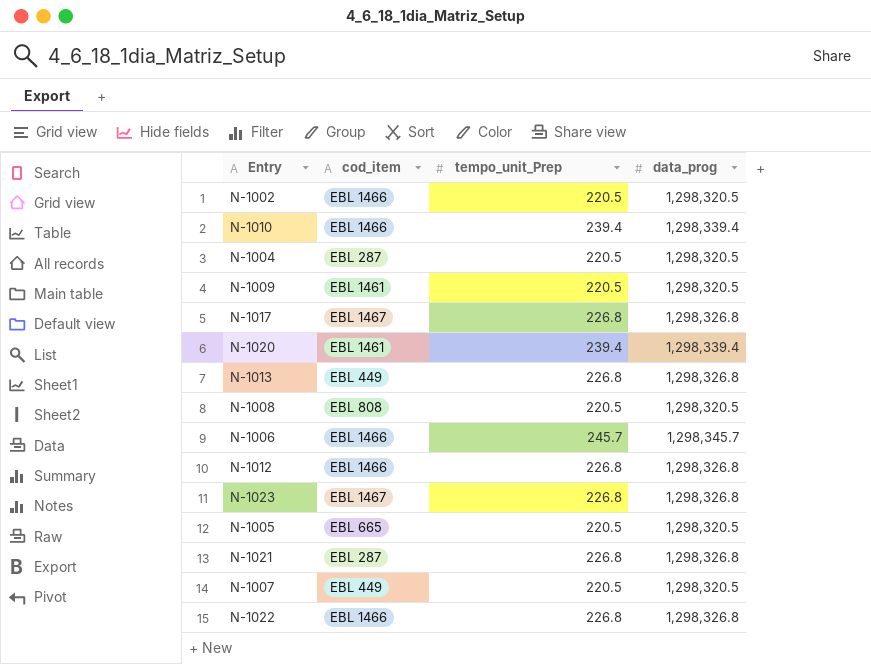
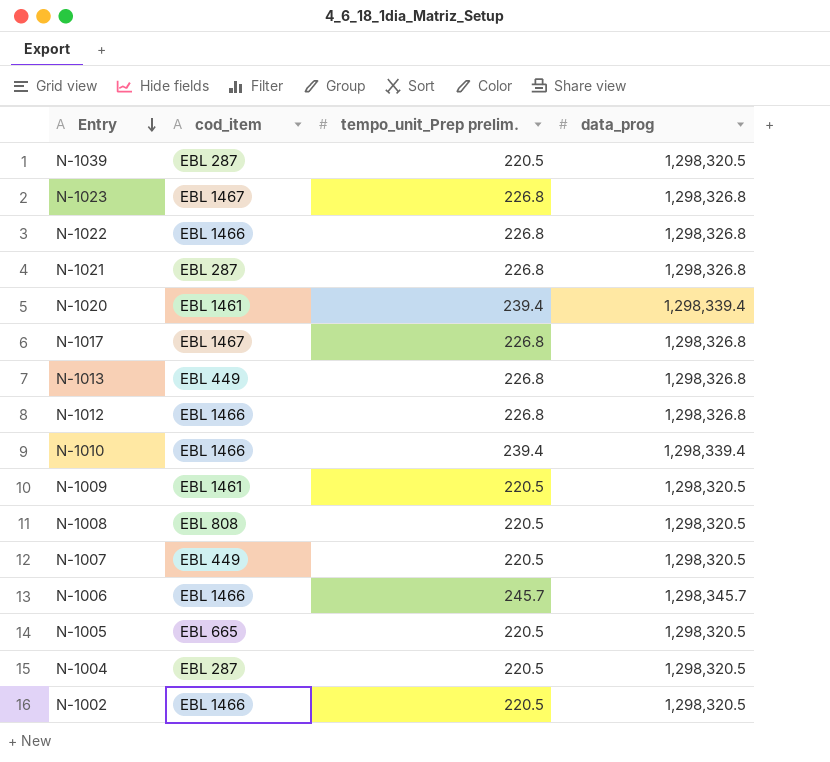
row order: none -> Entry descending
column name: tempo_unit_Prep -> tempo_unit_Prep prelim.
row N-1039: none -> EBL 287 | 220.5 | 1,298,320.5

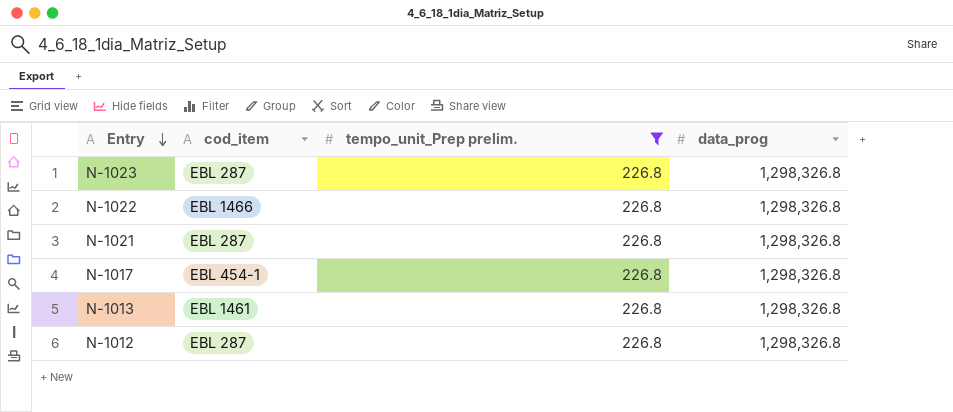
filter: none -> tempo_unit_Prep prelim. = 226.8
N-1023 | cod_item: EBL 1467 -> EBL 287
N-1017 | cod_item: EBL 1467 -> EBL 454-1
N-1013 | cod_item: EBL 449 -> EBL 1461
N-1012 | cod_item: EBL 1466 -> EBL 287

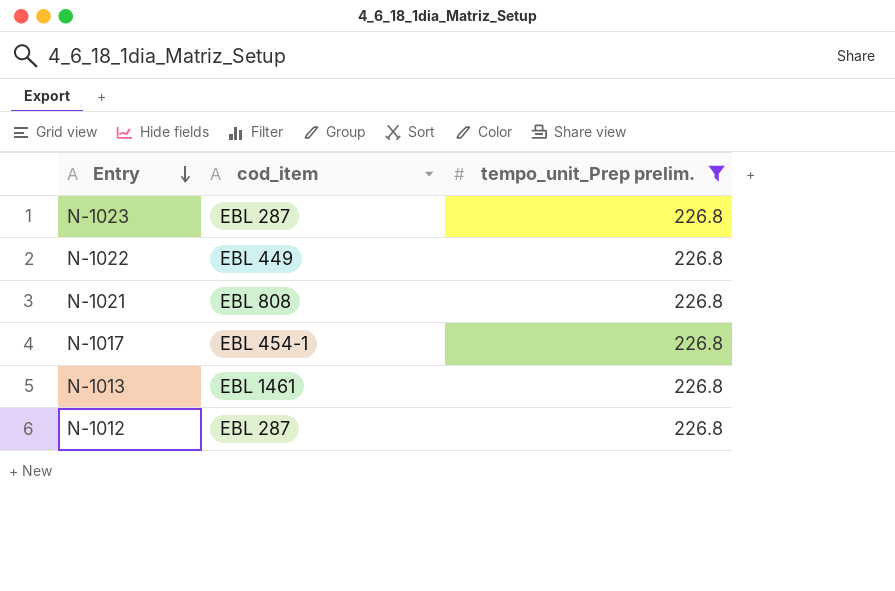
column data_prog | position: 4 -> none
N-1022 | cod_item: EBL 1466 -> EBL 449
N-1021 | cod_item: EBL 287 -> EBL 808

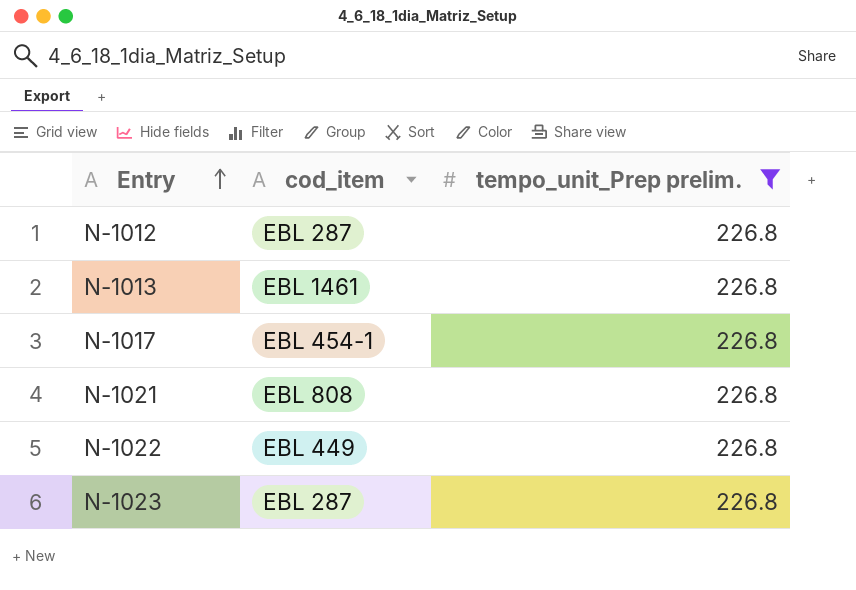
row order: Entry descending -> Entry ascending

